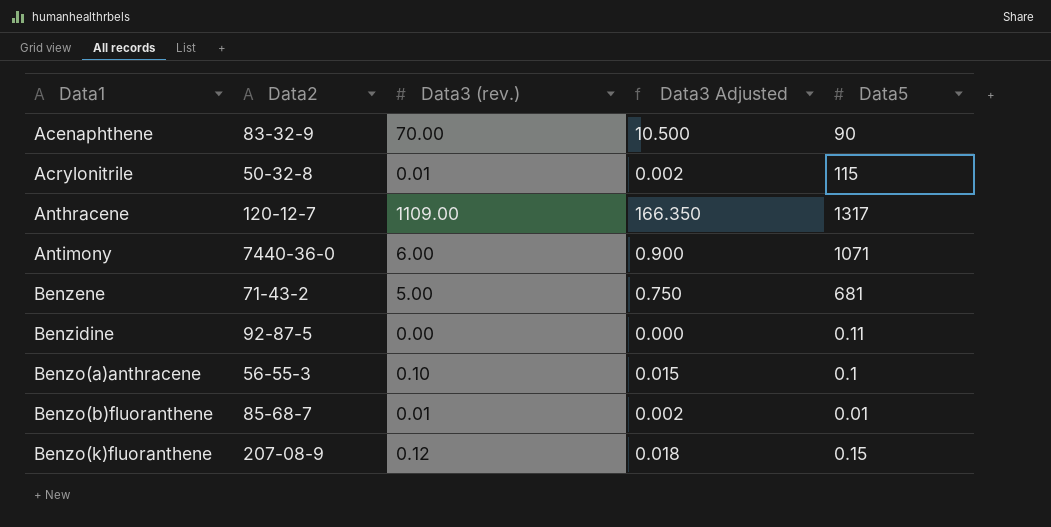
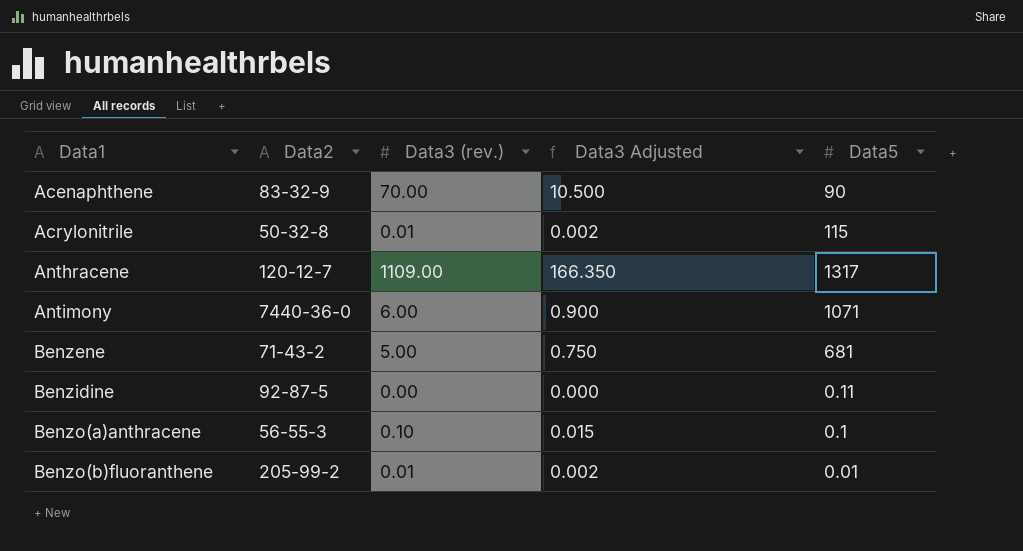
row Benzo(k)fluoranthene: 207-08-9 | 0.12 | 0.018 | 0.15 -> none
Benzo(b)fluoranthene | Data2: 85-68-7 -> 205-99-2

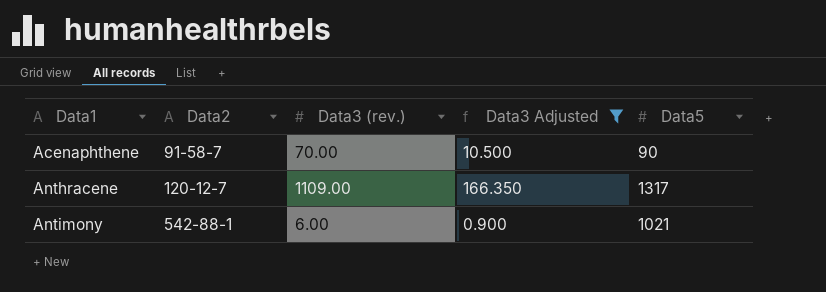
filter: none -> Data3 Adjusted >= 0.900
Acenaphthene | Data2: 83-32-9 -> 91-58-7
Antimony | Data2: 7440-36-0 -> 542-88-1
Antimony | Data5: 1071 -> 1021

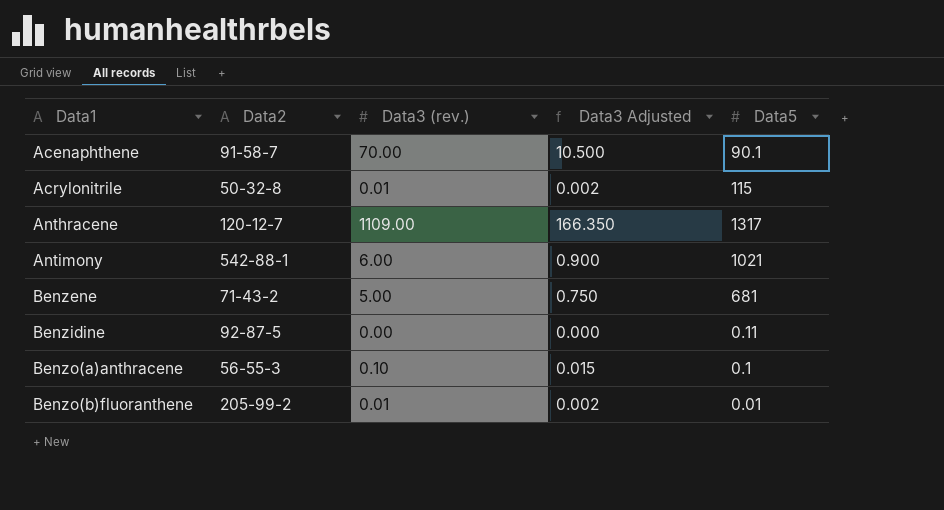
filter: Data3 Adjusted >= 0.900 -> none
Acenaphthene | Data5: 90 -> 90.1

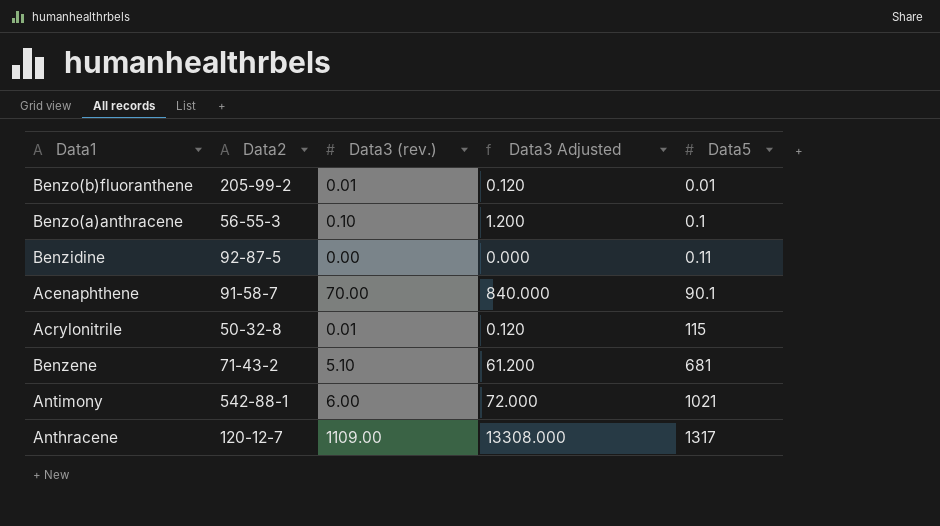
row order: Data1 ascending -> Data5 ascending
column Data3 Adjusted | formula: [Data3 (rev.)] * 0.15 -> [Data3 (rev.)] * 12
Benzene | Data3 (rev.): 5.00 -> 5.10

